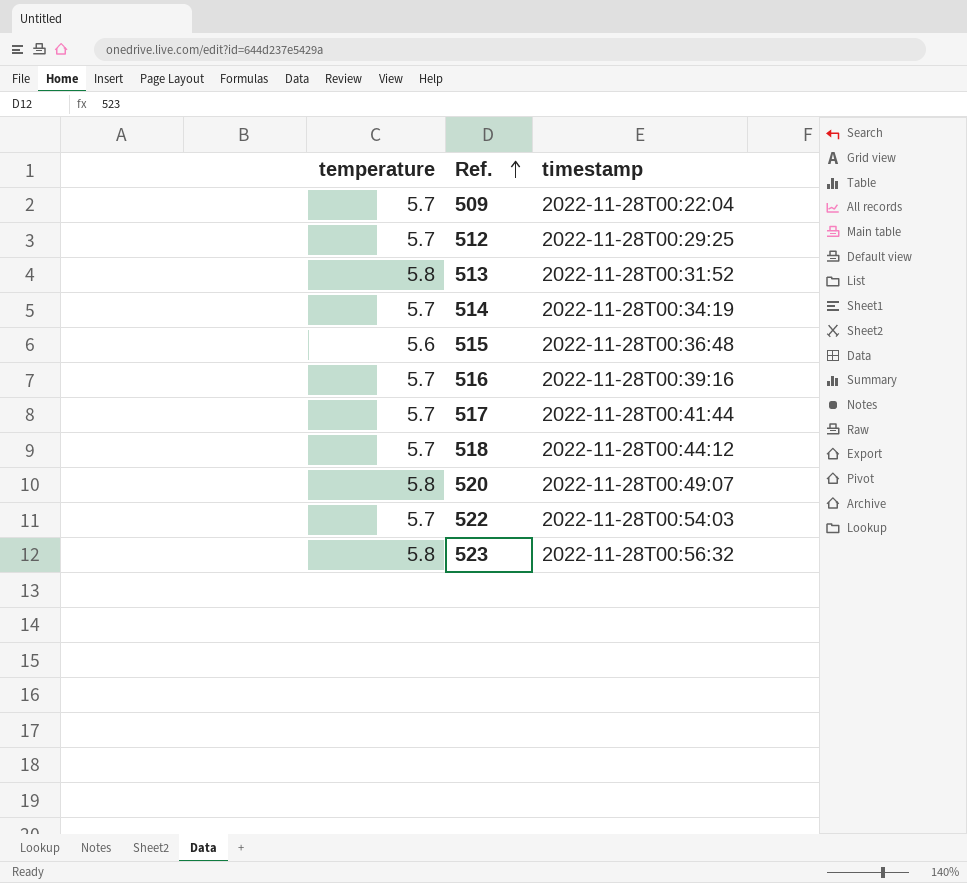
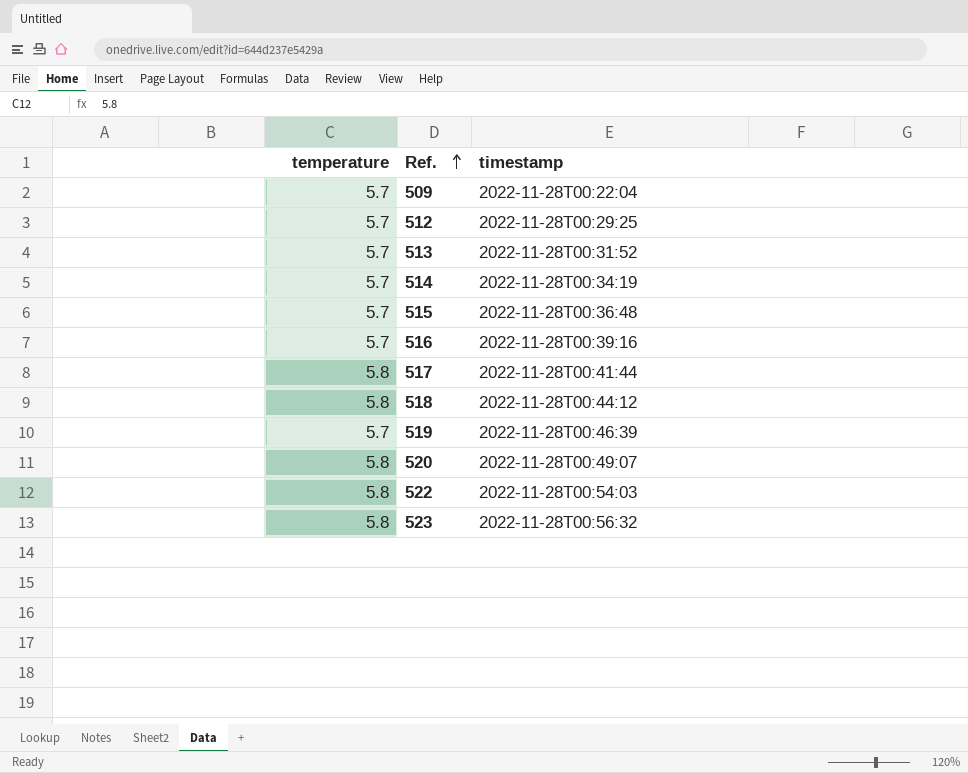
513 | temperature: 5.8 -> 5.7
515 | temperature: 5.6 -> 5.7
517 | temperature: 5.7 -> 5.8
518 | temperature: 5.7 -> 5.8
row 519: none -> 5.7 | 2022-11-28T00:46:39
522 | temperature: 5.7 -> 5.8

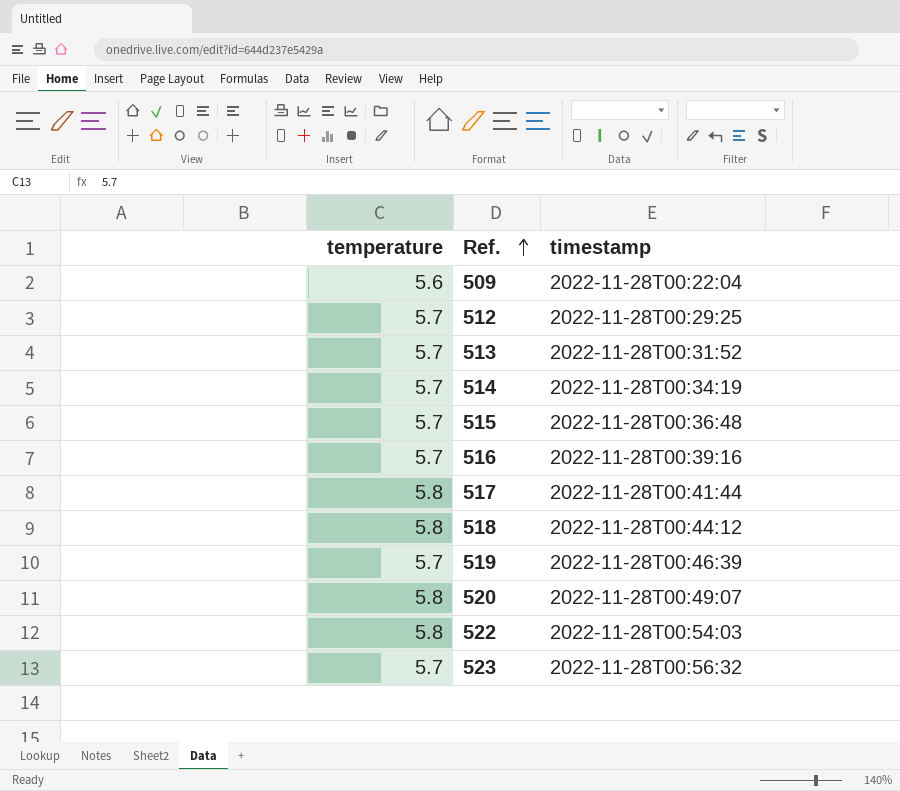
509 | temperature: 5.7 -> 5.6
523 | temperature: 5.8 -> 5.7

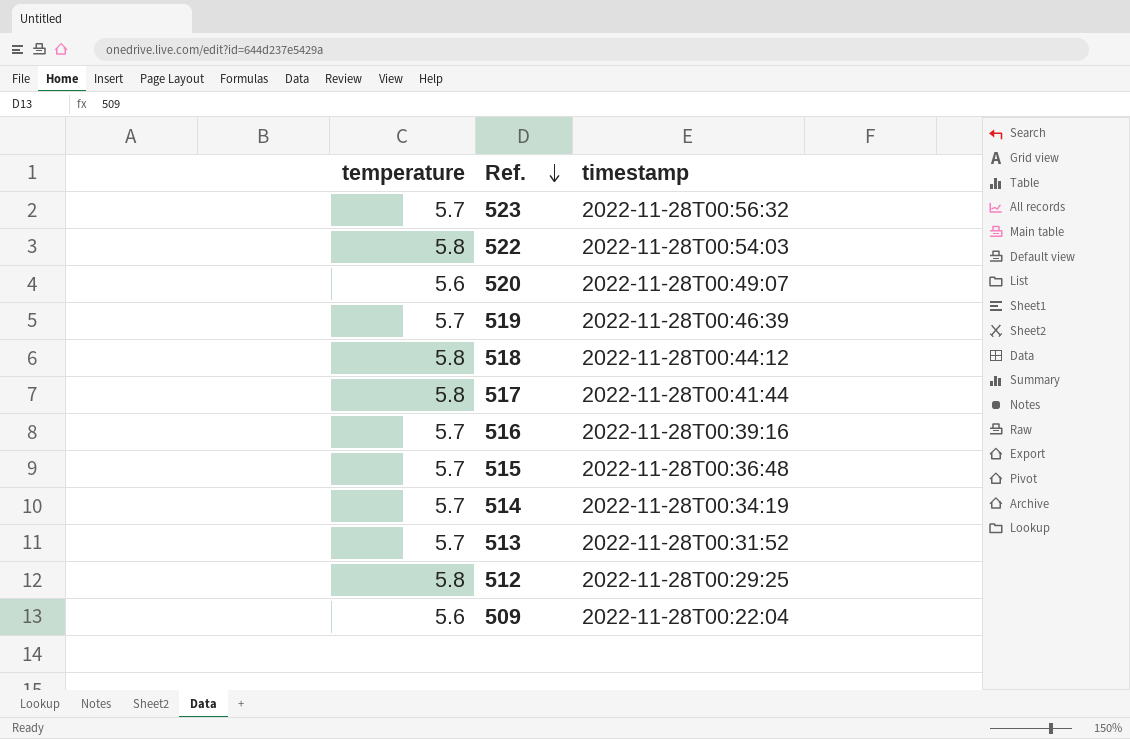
row order: Ref. ascending -> Ref. descending
520 | temperature: 5.8 -> 5.6
512 | temperature: 5.7 -> 5.8

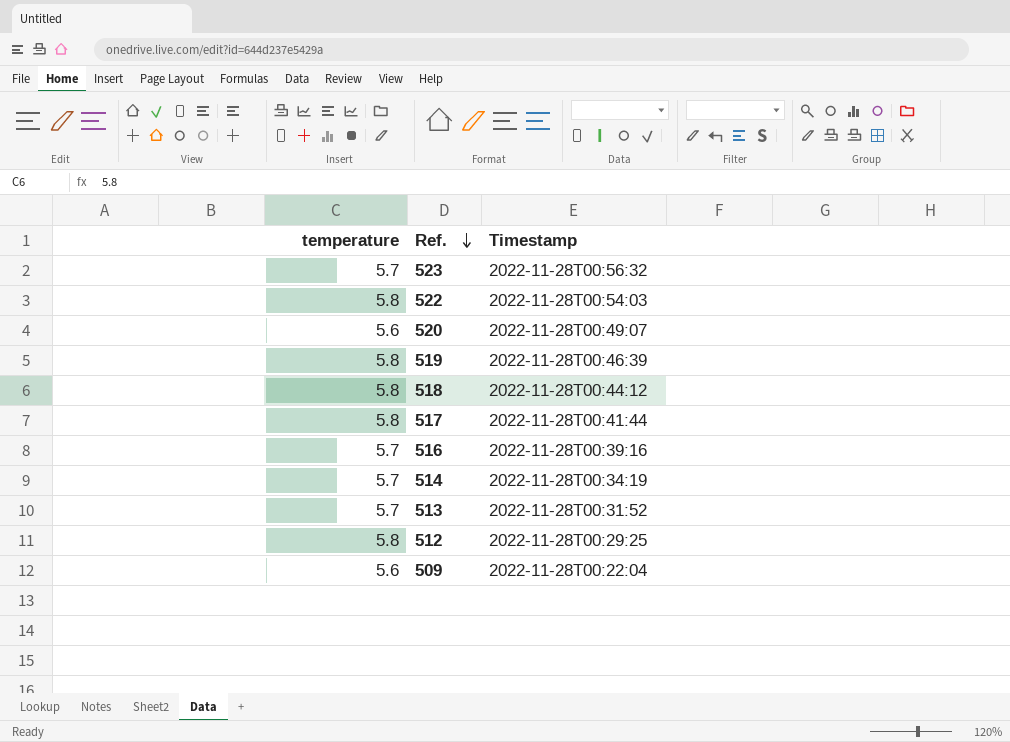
column name: timestamp -> Timestamp
row 515: 5.7 | 2022-11-28T00:36:48 -> none
519 | temperature: 5.7 -> 5.8

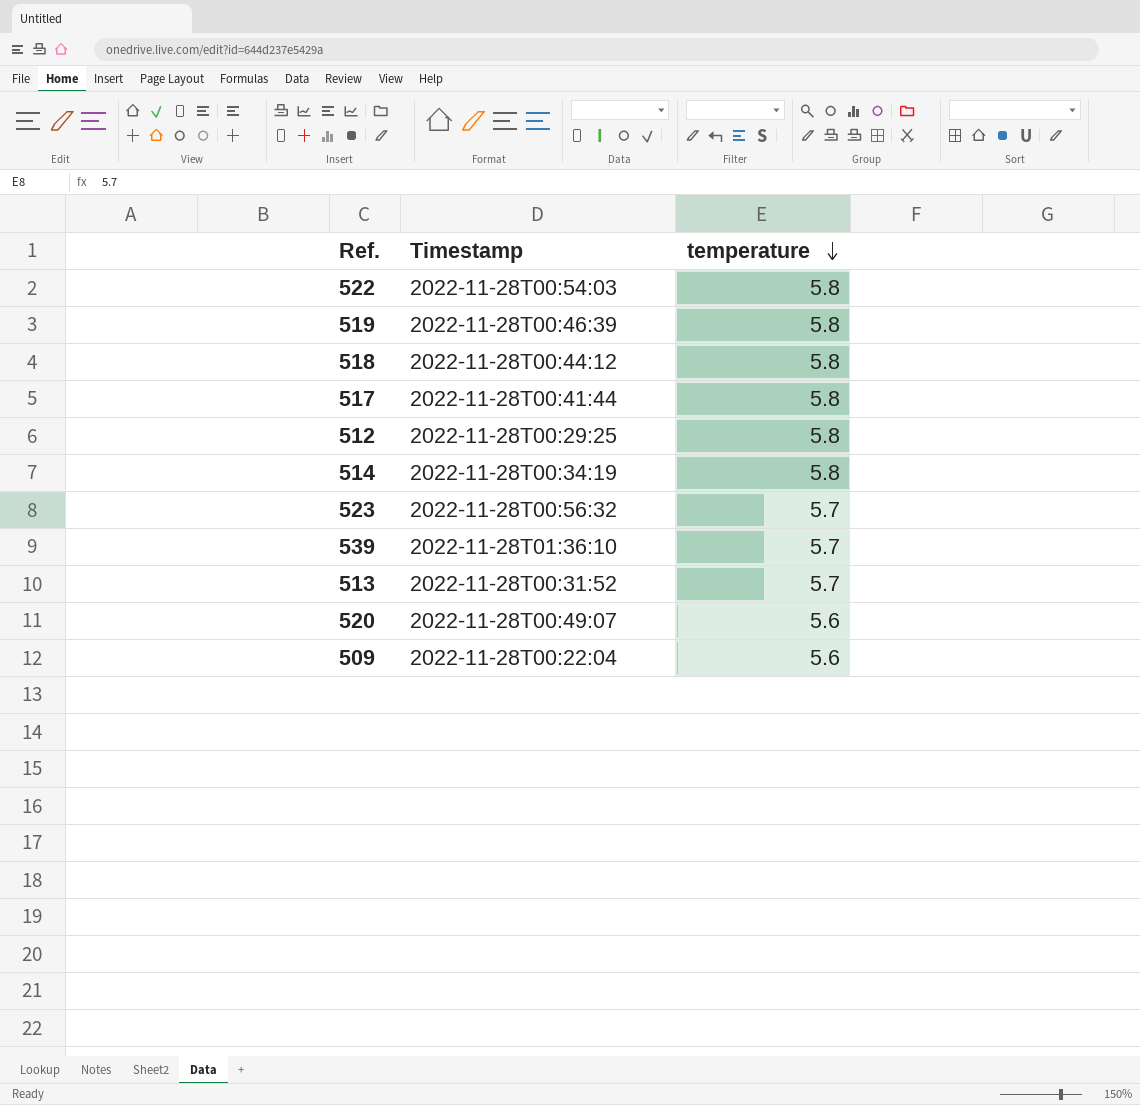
row order: Ref. descending -> temperature descending
column temperature | position: 1 -> 3
row 516: 5.7 | 2022-11-28T00:39:16 -> none
514 | temperature: 5.7 -> 5.8
row 539: none -> 2022-11-28T01:36:10 | 5.7

